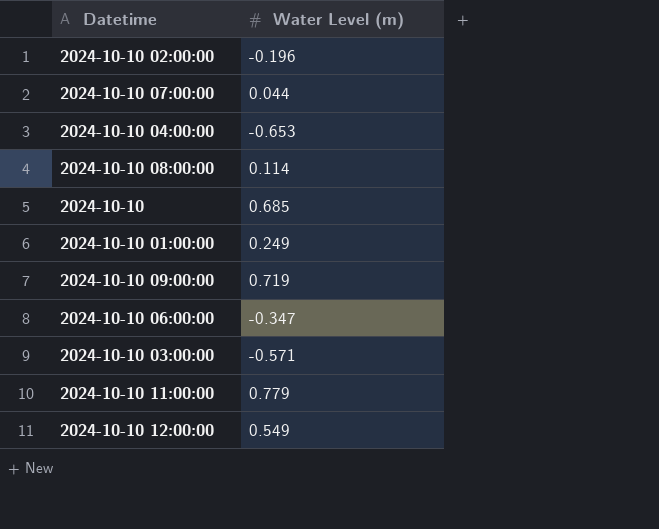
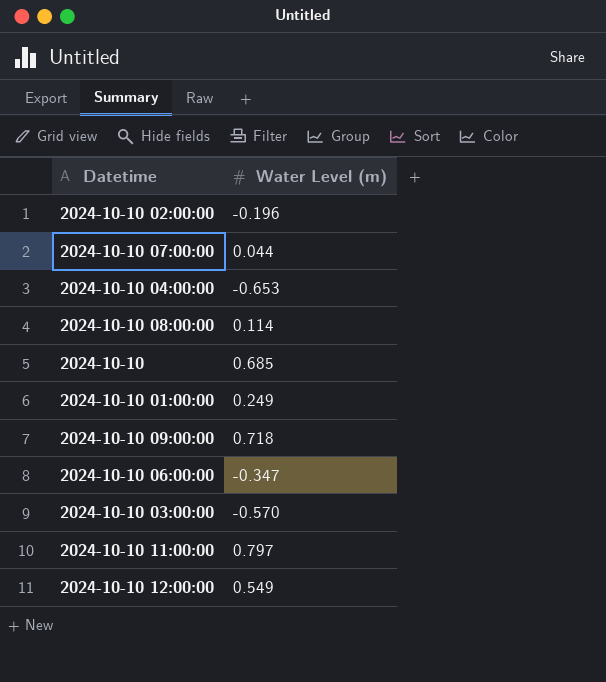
2024-10-10 09:00:00 | Water Level (m): 0.719 -> 0.718
2024-10-10 03:00:00 | Water Level (m): -0.571 -> -0.570
2024-10-10 11:00:00 | Water Level (m): 0.779 -> 0.797

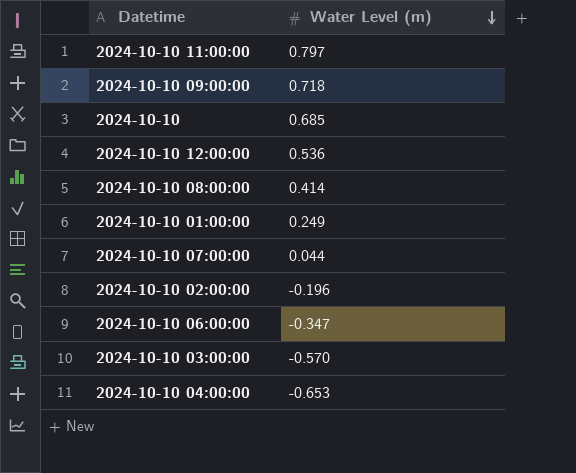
row order: none -> Water Level (m) descending
2024-10-10 12:00:00 | Water Level (m): 0.549 -> 0.536
2024-10-10 08:00:00 | Water Level (m): 0.114 -> 0.414

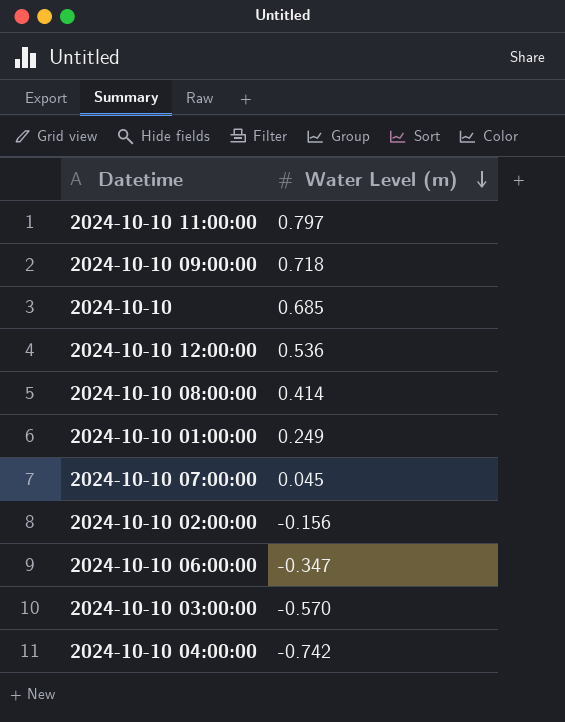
2024-10-10 07:00:00 | Water Level (m): 0.044 -> 0.045
2024-10-10 02:00:00 | Water Level (m): -0.196 -> -0.156
2024-10-10 04:00:00 | Water Level (m): -0.653 -> -0.742

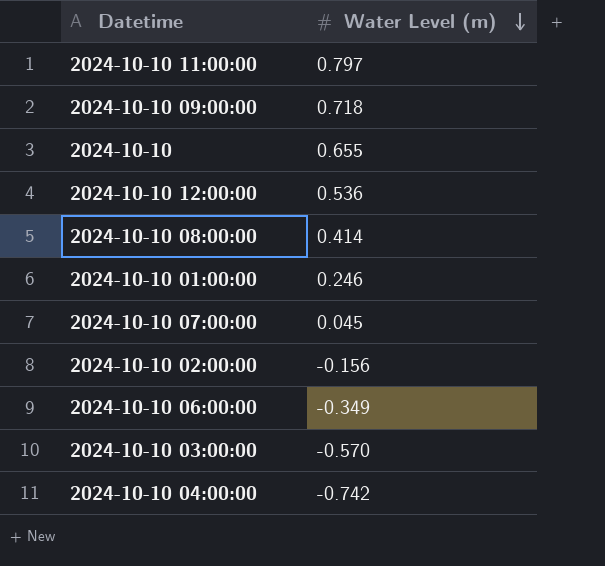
2024-10-10 | Water Level (m): 0.685 -> 0.655
2024-10-10 01:00:00 | Water Level (m): 0.249 -> 0.246
2024-10-10 06:00:00 | Water Level (m): -0.347 -> -0.349

